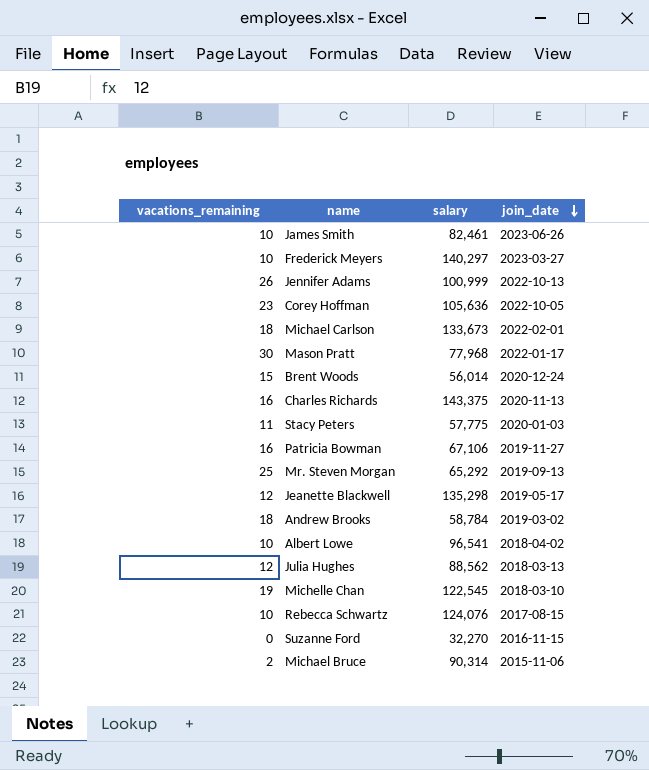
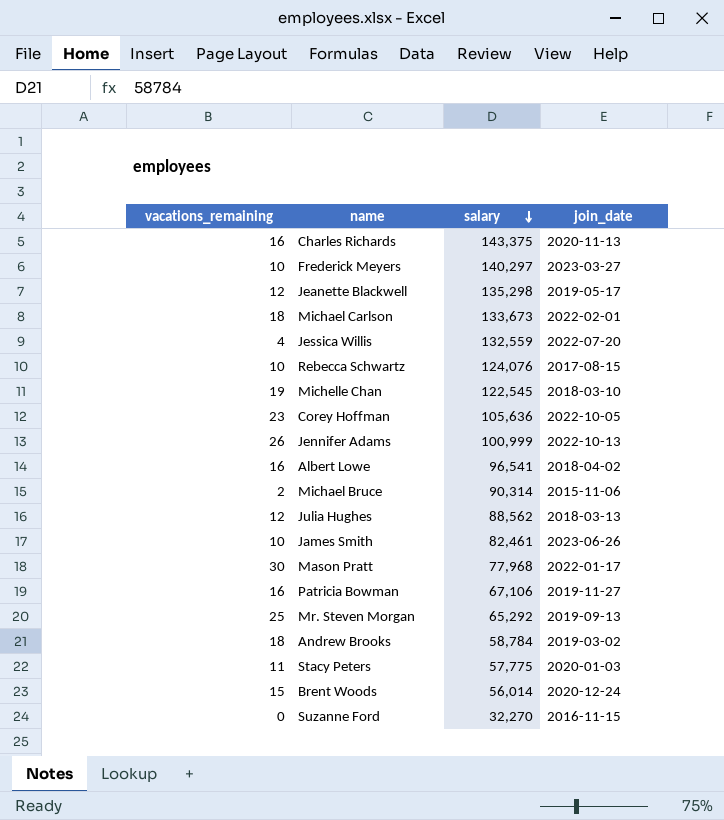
row order: join_date descending -> salary descending
row Jessica Willis: none -> 4 | 132,559 | 2022-07-20
Albert Lowe | vacations_remaining: 10 -> 16

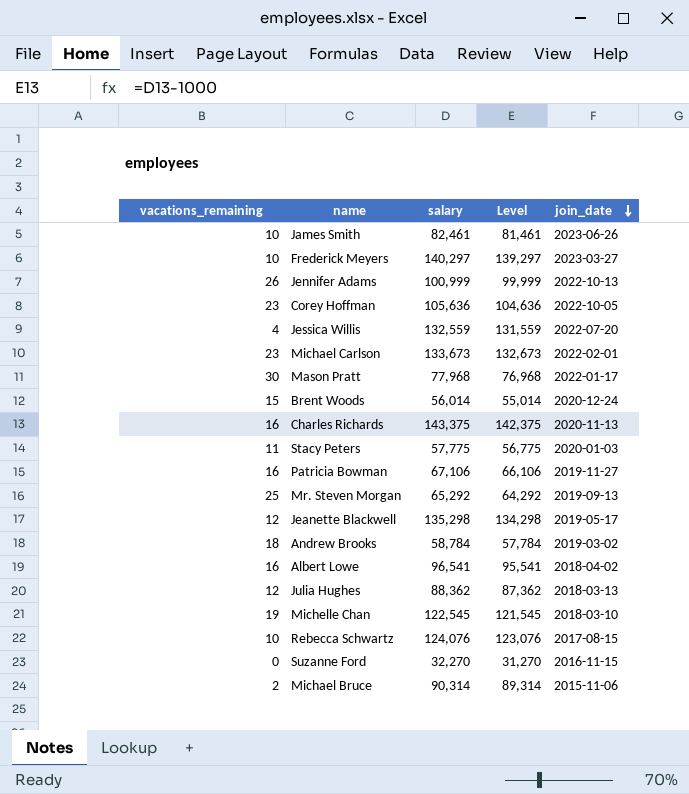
row order: salary descending -> join_date descending
column Level | formula: none -> [salary] - 1000
Michael Carlson | vacations_remaining: 18 -> 23
Julia Hughes | salary: 88,562 -> 88,362

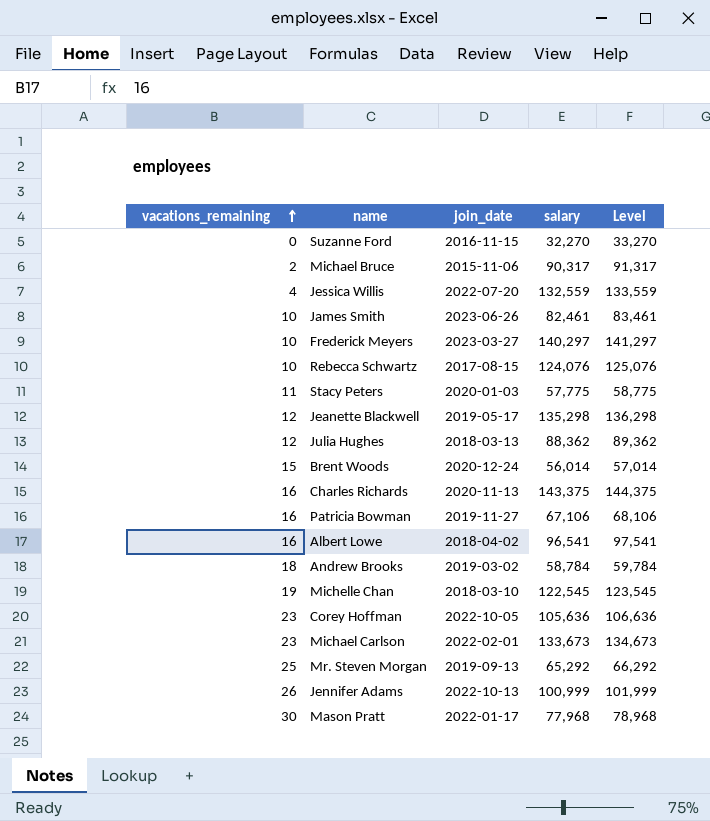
row order: join_date descending -> vacations_remaining ascending
column join_date | position: 5 -> 3
column Level | formula: [salary] - 1000 -> [salary] + 1000
Michael Bruce | salary: 90,314 -> 90,317

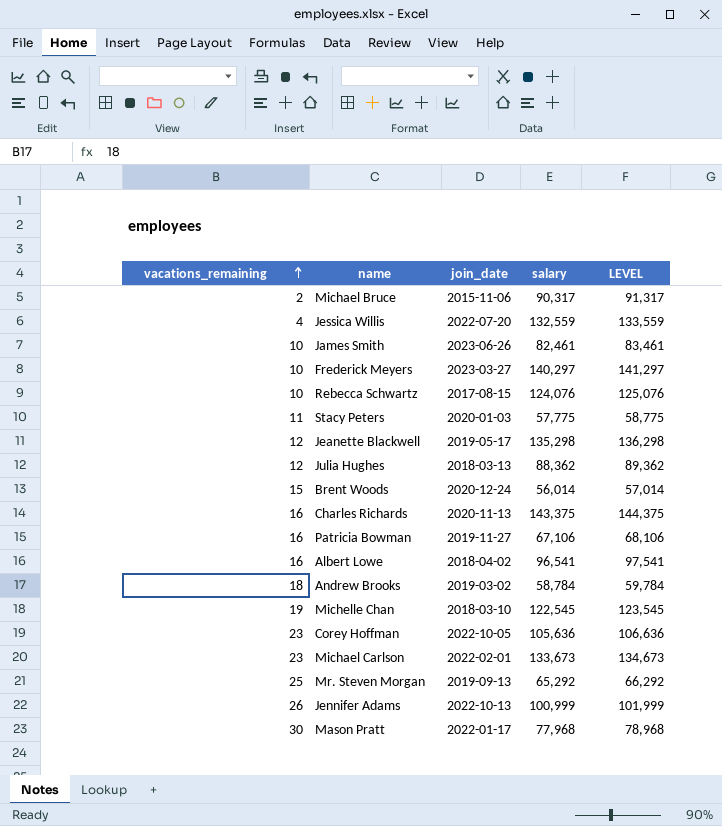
column name: Level -> LEVEL
row Suzanne Ford: 0 | 2016-11-15 | 32,270 | 33,270 -> none

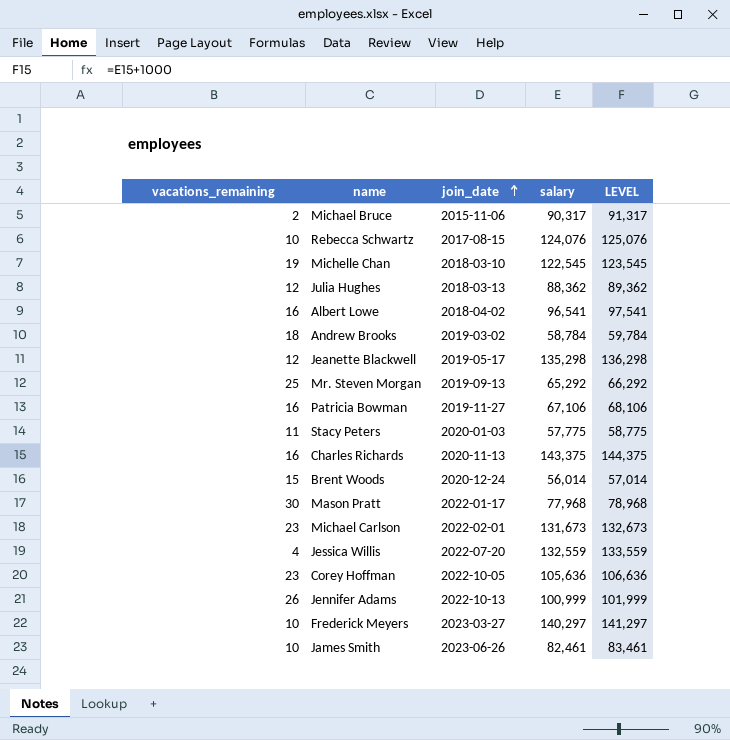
row order: vacations_remaining ascending -> join_date ascending
Michael Carlson | salary: 133,673 -> 131,673
Michael Carlson | LEVEL: 134,673 -> 132,673

